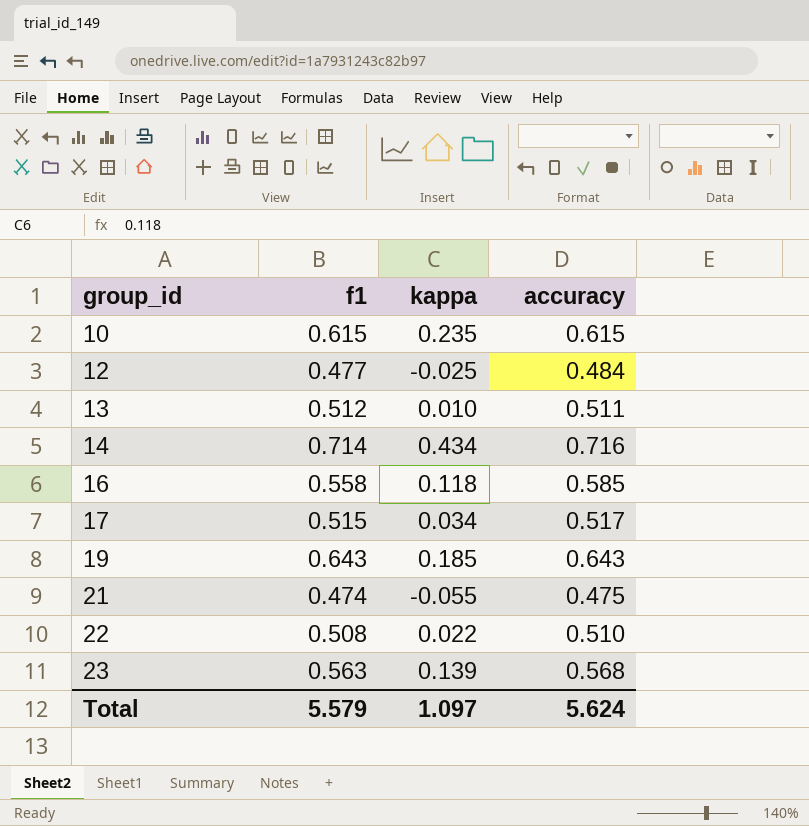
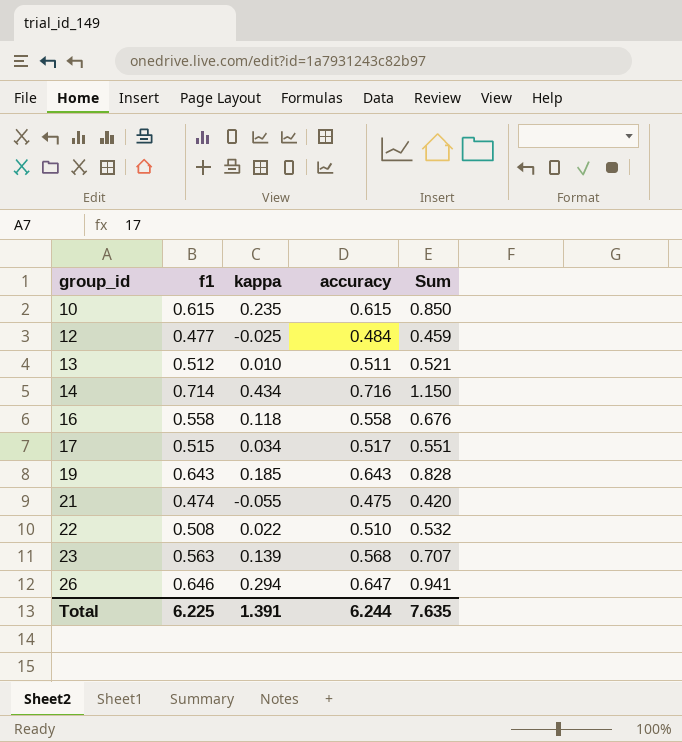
column Sum | formula: none -> [kappa] + [accuracy]
16 | accuracy: 0.585 -> 0.558
row 26: none -> 0.646 | 0.294 | 0.647 | 0.941
Total | f1: 5.579 -> 6.225
Total | kappa: 1.097 -> 1.391
Total | accuracy: 5.624 -> 6.244

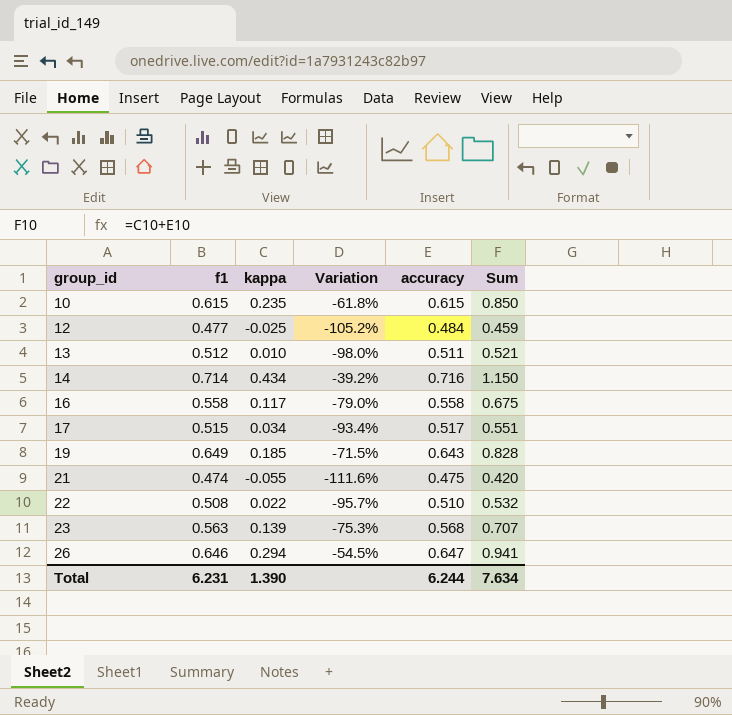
column Variation | formula: none -> ([kappa] - [f1]) / [f1]
16 | kappa: 0.118 -> 0.117
16 | Sum: 0.676 -> 0.675
19 | f1: 0.643 -> 0.649
Total | f1: 6.225 -> 6.231
Total | kappa: 1.391 -> 1.390
Total | Sum: 7.635 -> 7.634

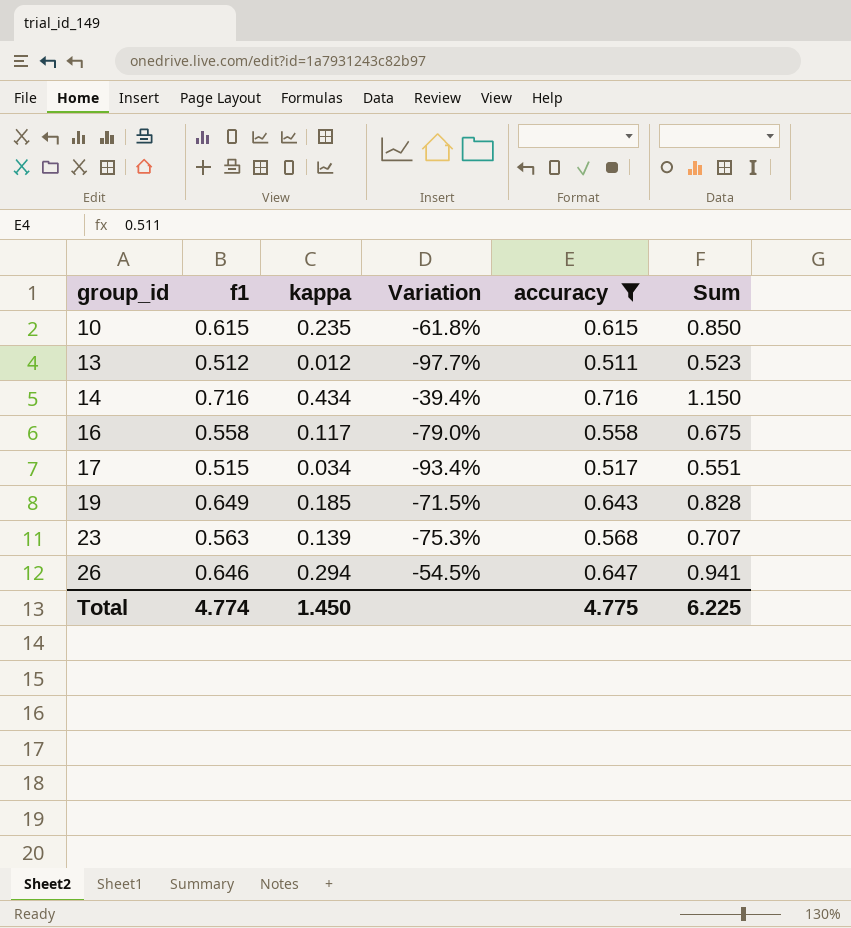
filter: none -> accuracy >= 0.511
13 | kappa: 0.010 -> 0.012
13 | Variation: -98.0% -> -97.7%
13 | Sum: 0.521 -> 0.523
14 | f1: 0.714 -> 0.716
14 | Variation: -39.2% -> -39.4%
Total | f1: 6.231 -> 4.774
Total | kappa: 1.390 -> 1.450
Total | accuracy: 6.244 -> 4.775
Total | Sum: 7.634 -> 6.225

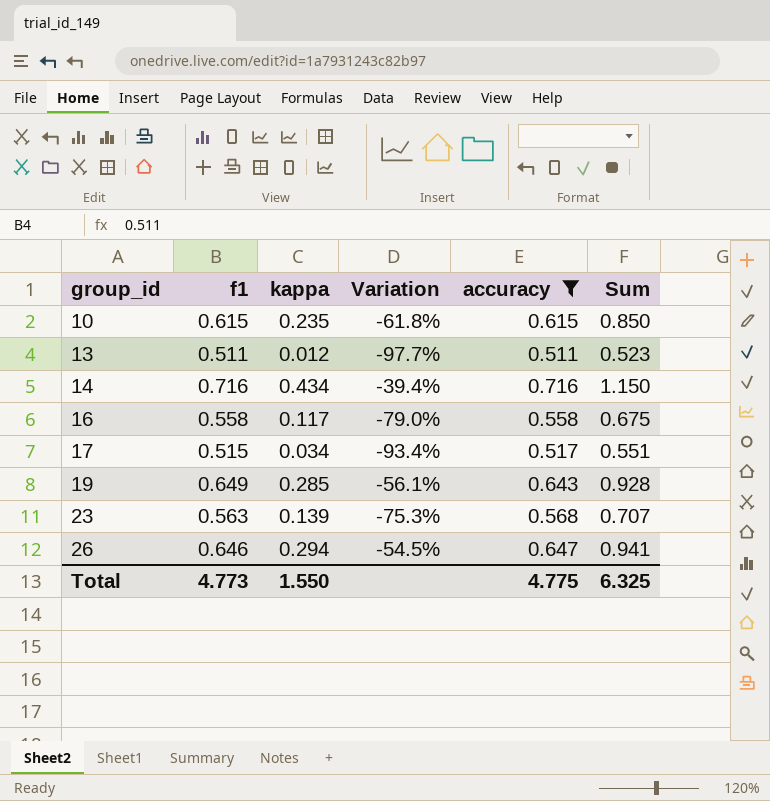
13 | f1: 0.512 -> 0.511
19 | kappa: 0.185 -> 0.285
19 | Variation: -71.5% -> -56.1%
19 | Sum: 0.828 -> 0.928
Total | f1: 4.774 -> 4.773
Total | kappa: 1.450 -> 1.550
Total | Sum: 6.225 -> 6.325

